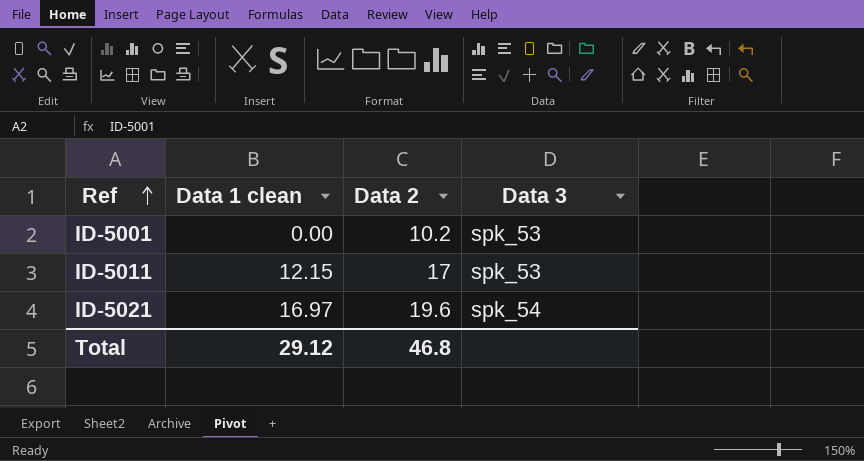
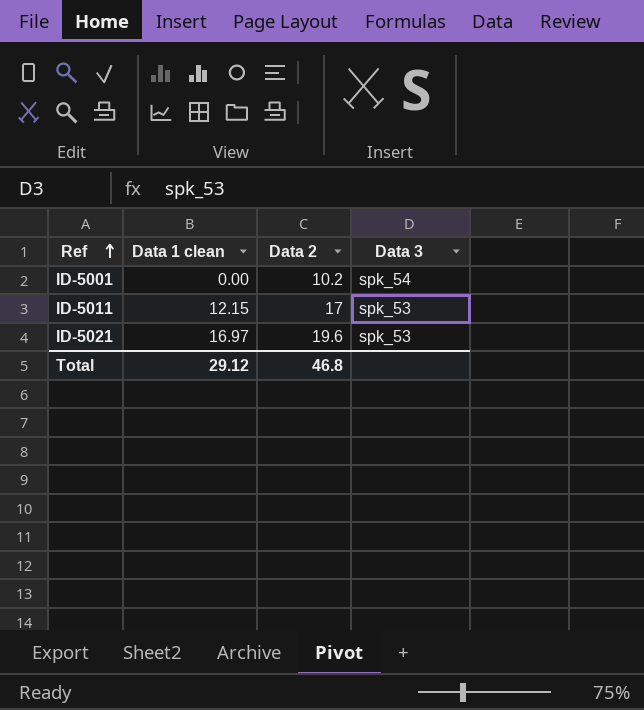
ID-5001 | Data 3: spk_53 -> spk_54
ID-5021 | Data 3: spk_54 -> spk_53

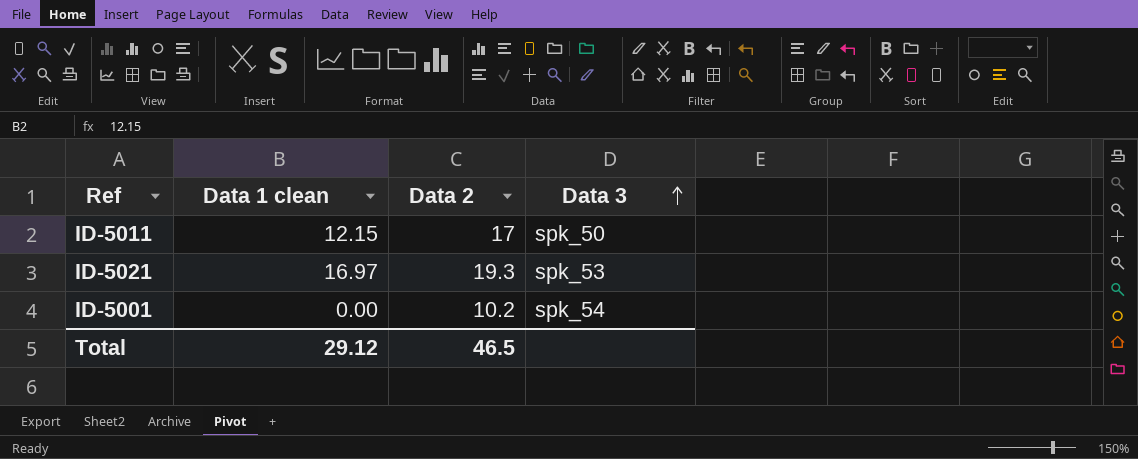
row order: Ref ascending -> Data 3 ascending
ID-5011 | Data 3: spk_53 -> spk_50
ID-5021 | Data 2: 19.6 -> 19.3
Total | Data 2: 46.8 -> 46.5

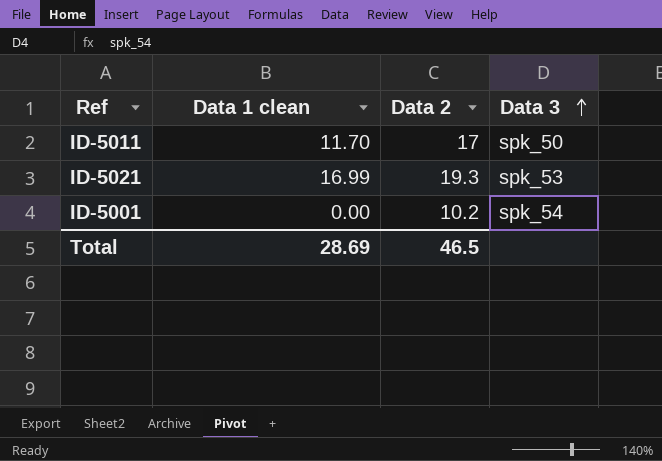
ID-5011 | Data 1 clean: 12.15 -> 11.70
ID-5021 | Data 1 clean: 16.97 -> 16.99
Total | Data 1 clean: 29.12 -> 28.69

